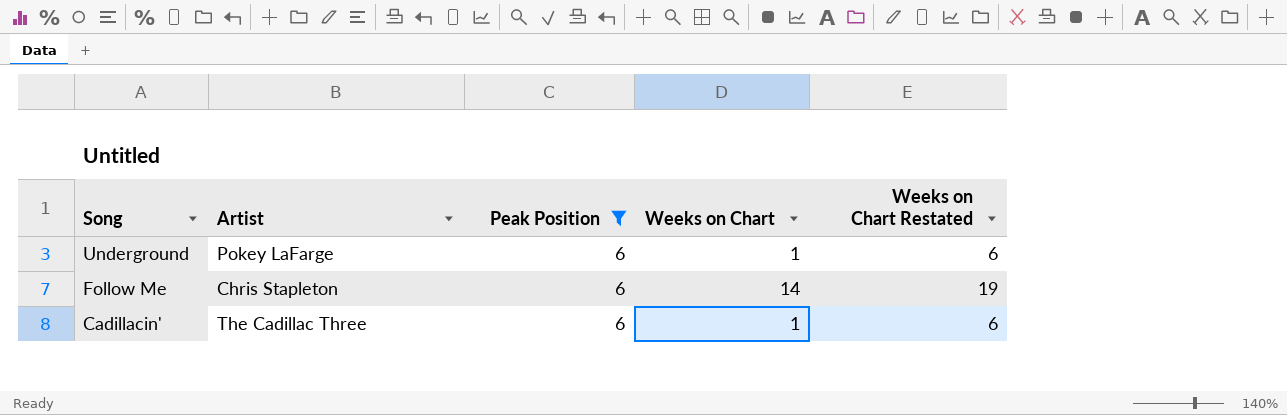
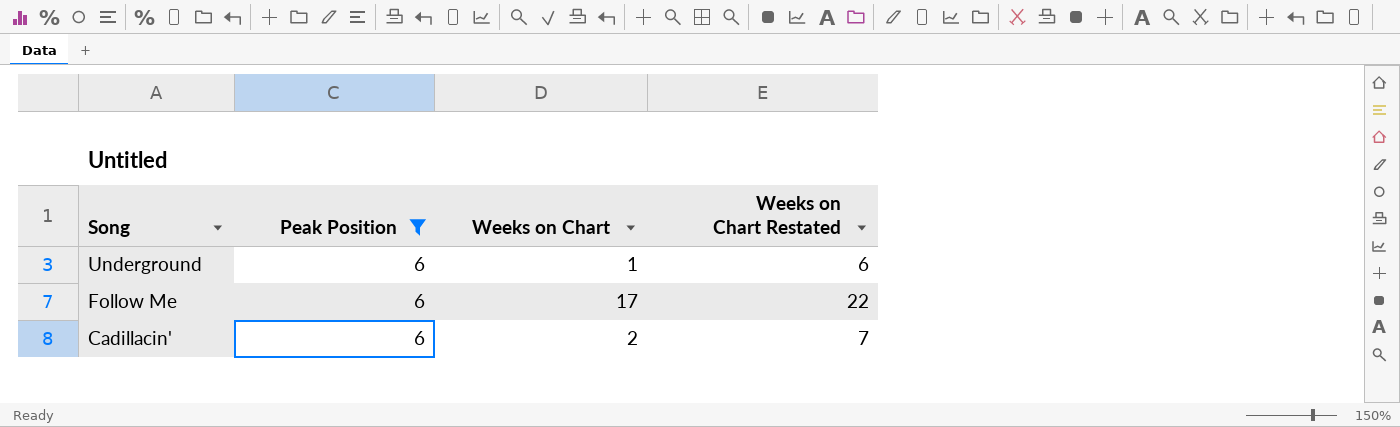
column Artist | position: 2 -> none
Follow Me | Weeks on Chart: 14 -> 17
Follow Me | Weeks on Chart Restated: 19 -> 22
Cadillacin' | Weeks on Chart: 1 -> 2
Cadillacin' | Weeks on Chart Restated: 6 -> 7

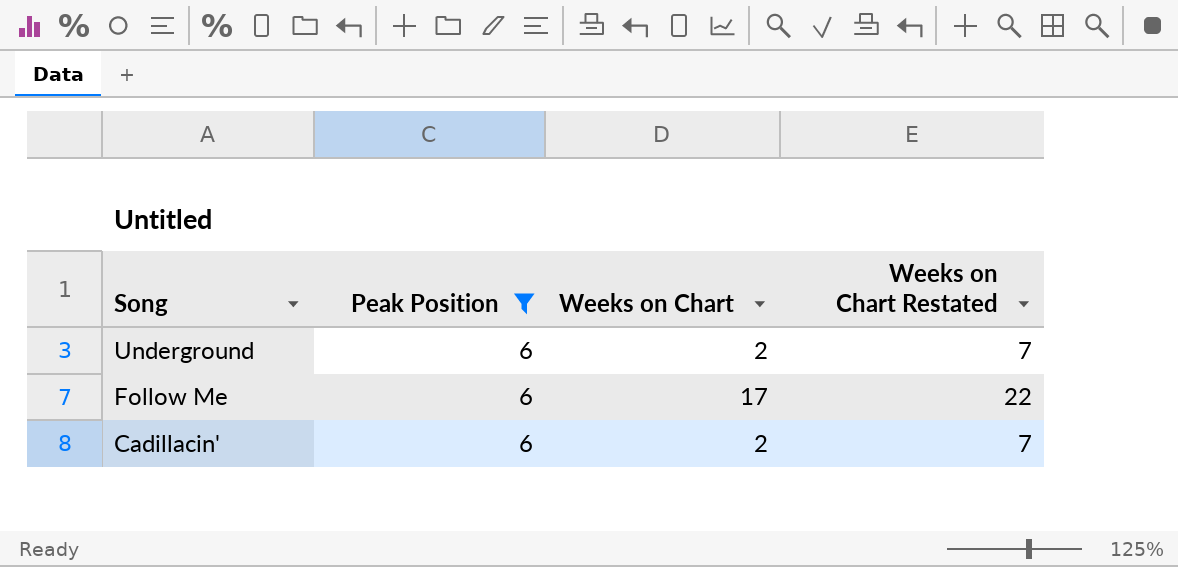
Underground | Weeks on Chart: 1 -> 2
Underground | Weeks on Chart Restated: 6 -> 7

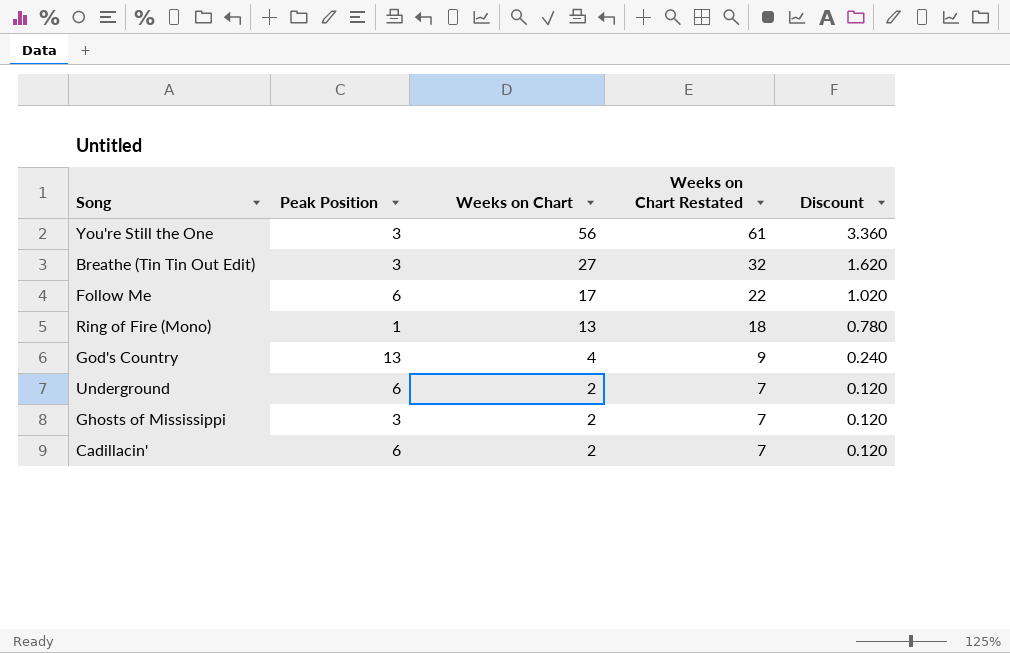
filter: Peak Position = 6 -> none
row order: Song descending -> Weeks on Chart descending
column Discount | formula: none -> [Weeks on Chart] * 0.06

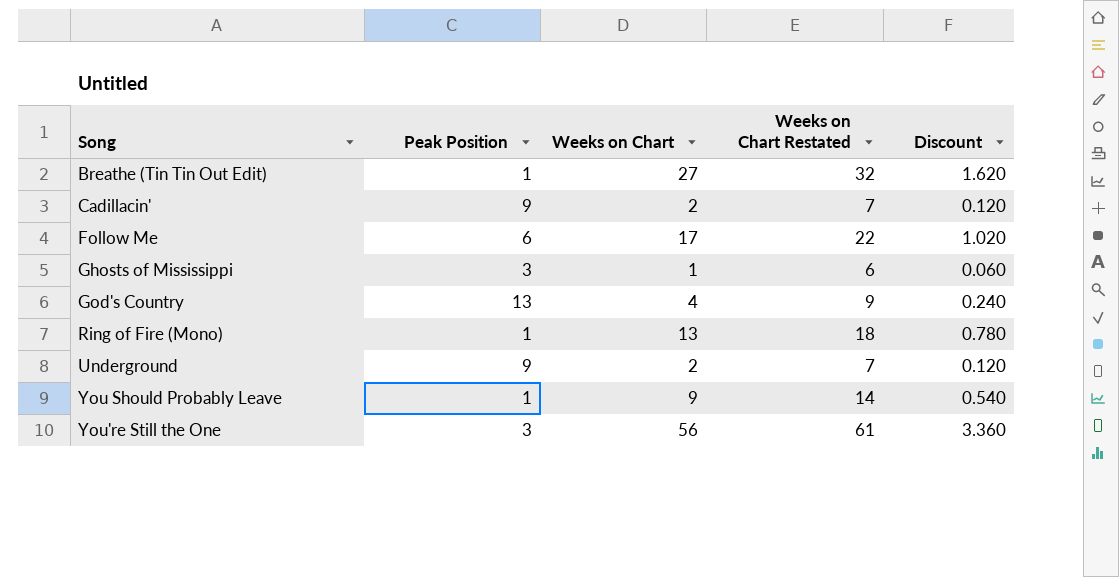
row order: Weeks on Chart descending -> Song ascending
Breathe (Tin Tin Out Edit) | Peak Position: 3 -> 1
Cadillacin' | Peak Position: 6 -> 9
Ghosts of Mississippi | Weeks on Chart: 2 -> 1
Ghosts of Mississippi | Weeks on Chart Restated: 7 -> 6
Ghosts of Mississippi | Discount: 0.120 -> 0.060
Underground | Peak Position: 6 -> 9
row You Should Probably Leave: none -> 1 | 9 | 14 | 0.540

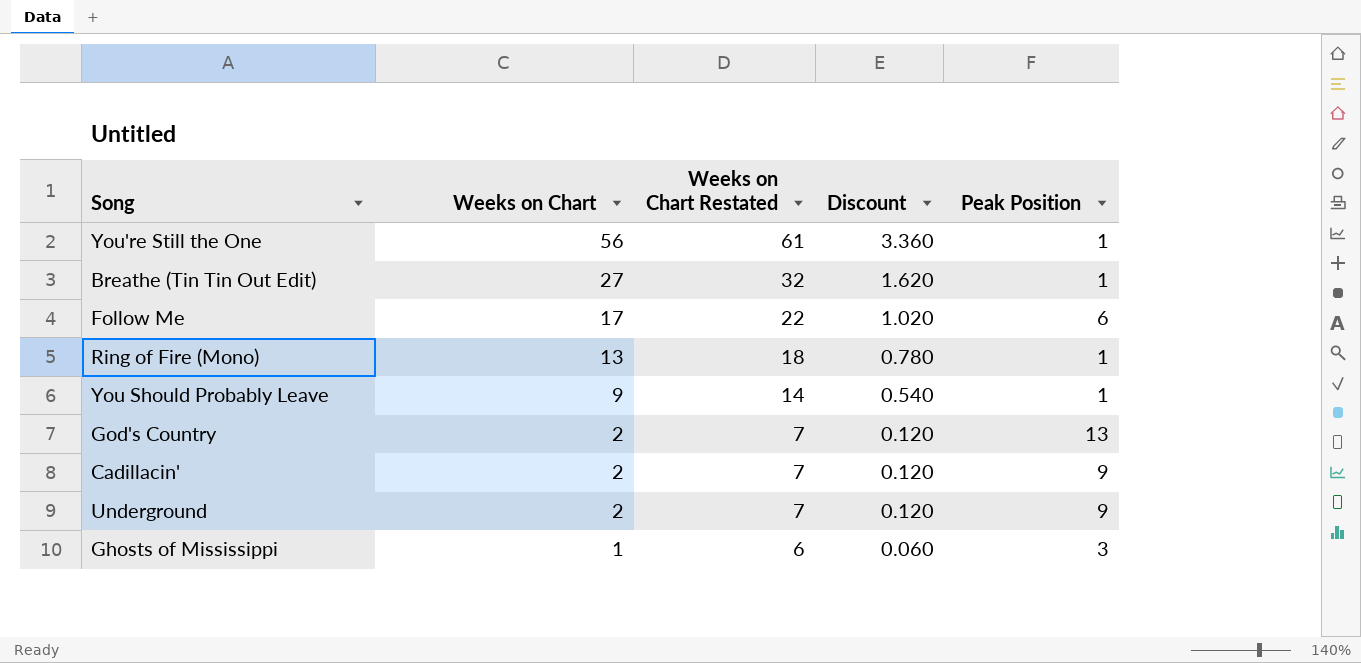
row order: Song ascending -> Weeks on Chart descending
column Peak Position | position: 2 -> 5
You're Still the One | Peak Position: 3 -> 1
God's Country | Weeks on Chart: 4 -> 2
God's Country | Weeks on Chart Restated: 9 -> 7
God's Country | Discount: 0.240 -> 0.120

